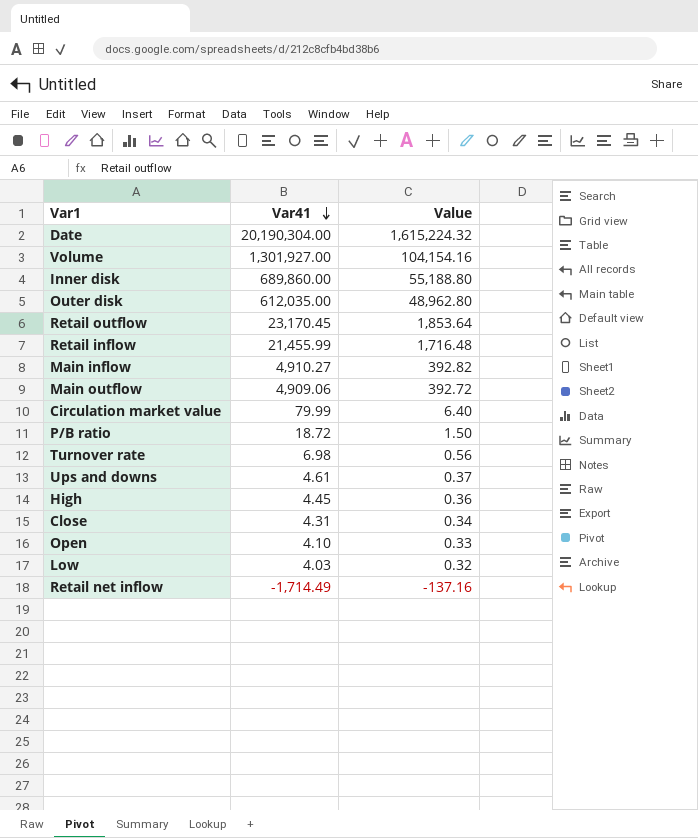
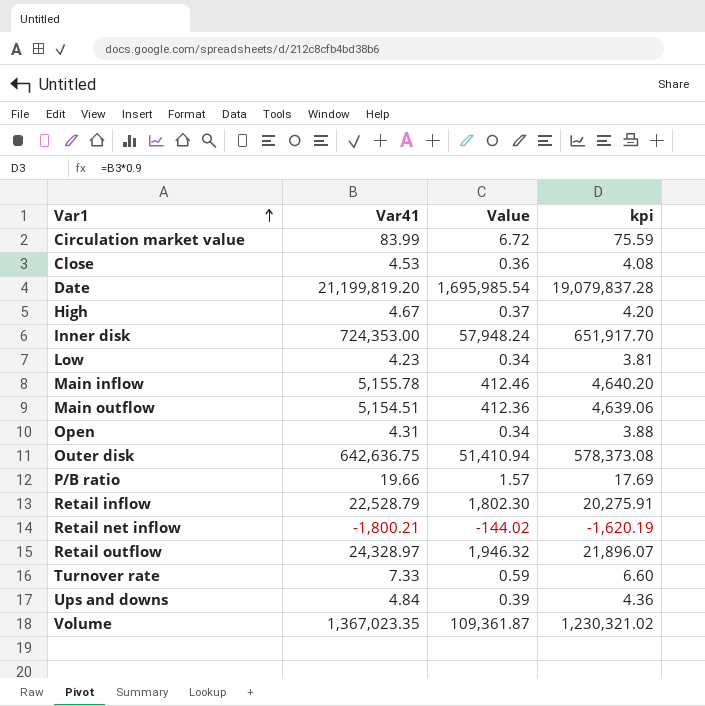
row order: Var41 descending -> Var1 ascending
column kpi | formula: none -> [Var41] * 0.9
Circulation market value | Var41: 79.99 -> 83.99
Circulation market value | Value: 6.40 -> 6.72
Close | Var41: 4.31 -> 4.53
Close | Value: 0.34 -> 0.36
Date | Var41: 20,190,304.00 -> 21,199,819.20
Date | Value: 1,615,224.32 -> 1,695,985.54
High | Var41: 4.45 -> 4.67
High | Value: 0.36 -> 0.37
Inner disk | Var41: 689,860.00 -> 724,353.00
Inner disk | Value: 55,188.80 -> 57,948.24
Low | Var41: 4.03 -> 4.23
Low | Value: 0.32 -> 0.34
Main inflow | Var41: 4,910.27 -> 5,155.78
Main inflow | Value: 392.82 -> 412.46
Main outflow | Var41: 4,909.06 -> 5,154.51
Main outflow | Value: 392.72 -> 412.36
Open | Var41: 4.10 -> 4.31
Open | Value: 0.33 -> 0.34
Outer disk | Var41: 612,035.00 -> 642,636.75
Outer disk | Value: 48,962.80 -> 51,410.94
P/B ratio | Var41: 18.72 -> 19.66
P/B ratio | Value: 1.50 -> 1.57
Retail inflow | Var41: 21,455.99 -> 22,528.79
Retail inflow | Value: 1,716.48 -> 1,802.30
Retail net inflow | Var41: -1,714.49 -> -1,800.21
Retail net inflow | Value: -137.16 -> -144.02
Retail outflow | Var41: 23,170.45 -> 24,328.97
Retail outflow | Value: 1,853.64 -> 1,946.32
Turnover rate | Var41: 6.98 -> 7.33
Turnover rate | Value: 0.56 -> 0.59
Ups and downs | Var41: 4.61 -> 4.84
Ups and downs | Value: 0.37 -> 0.39
Volume | Var41: 1,301,927.00 -> 1,367,023.35
Volume | Value: 104,154.16 -> 109,361.87

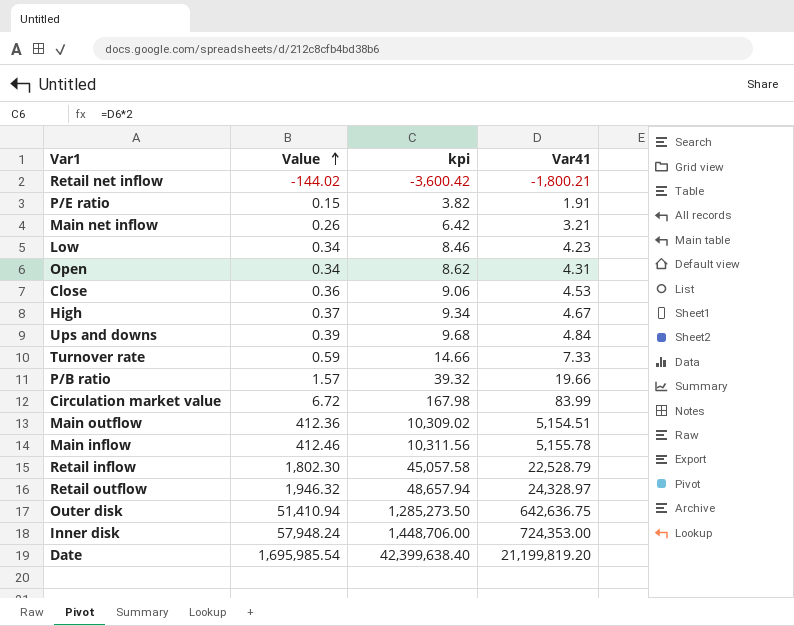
row order: Var1 ascending -> Value ascending
column kpi | formula: [Var41] * 0.9 -> [Var41] * 2
column Var41 | position: 2 -> 4
row Volume: 1,367,023.35 | 109,361.87 | 1,230,321.02 -> none
row P/E ratio: none -> 0.15 | 3.82 | 1.91
row Main net inflow: none -> 0.26 | 6.42 | 3.21

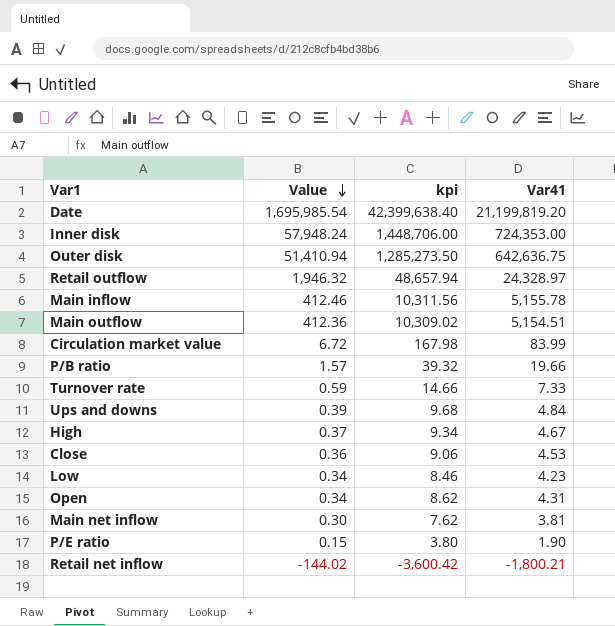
row order: Value ascending -> Value descending
row Retail inflow: 1,802.30 | 45,057.58 | 22,528.79 -> none
Main net inflow | Value: 0.26 -> 0.30
Main net inflow | kpi: 6.42 -> 7.62
Main net inflow | Var41: 3.21 -> 3.81
P/E ratio | kpi: 3.82 -> 3.80
P/E ratio | Var41: 1.91 -> 1.90

